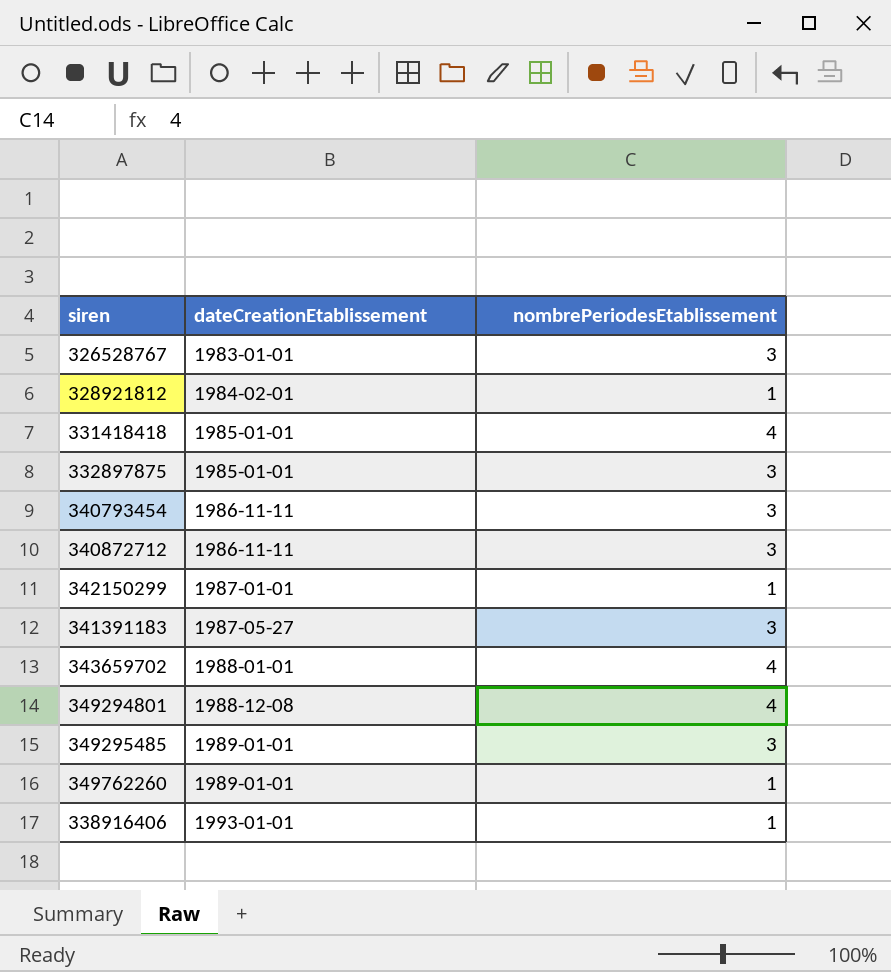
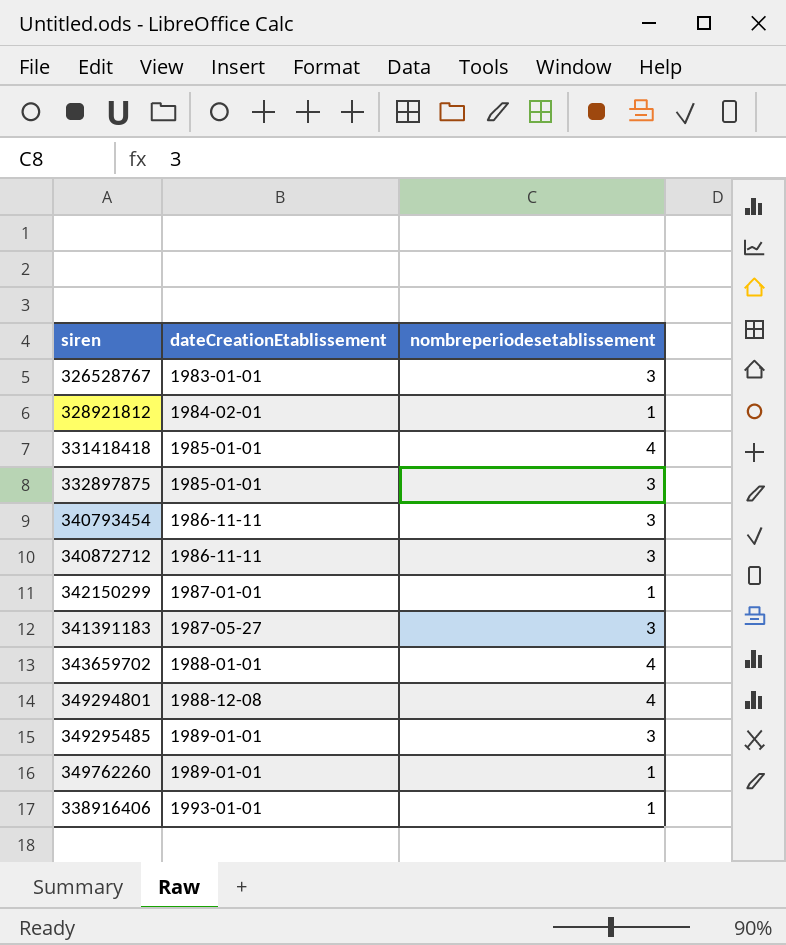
column name: nombrePeriodesEtablissement -> nombreperiodesetablissement

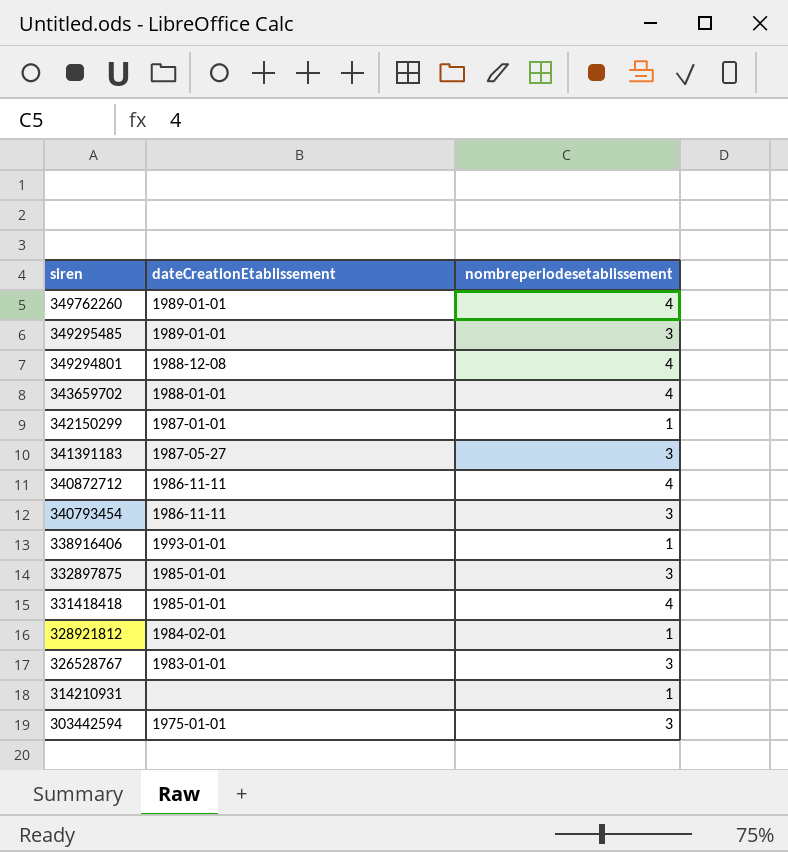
row order: dateCreationEtablissement ascending -> siren descending
349762260 | nombreperiodesetablissement: 1 -> 4
340872712 | nombreperiodesetablissement: 3 -> 4
row 314210931: none -> none | 1
row 303442594: none -> 1975-01-01 | 3

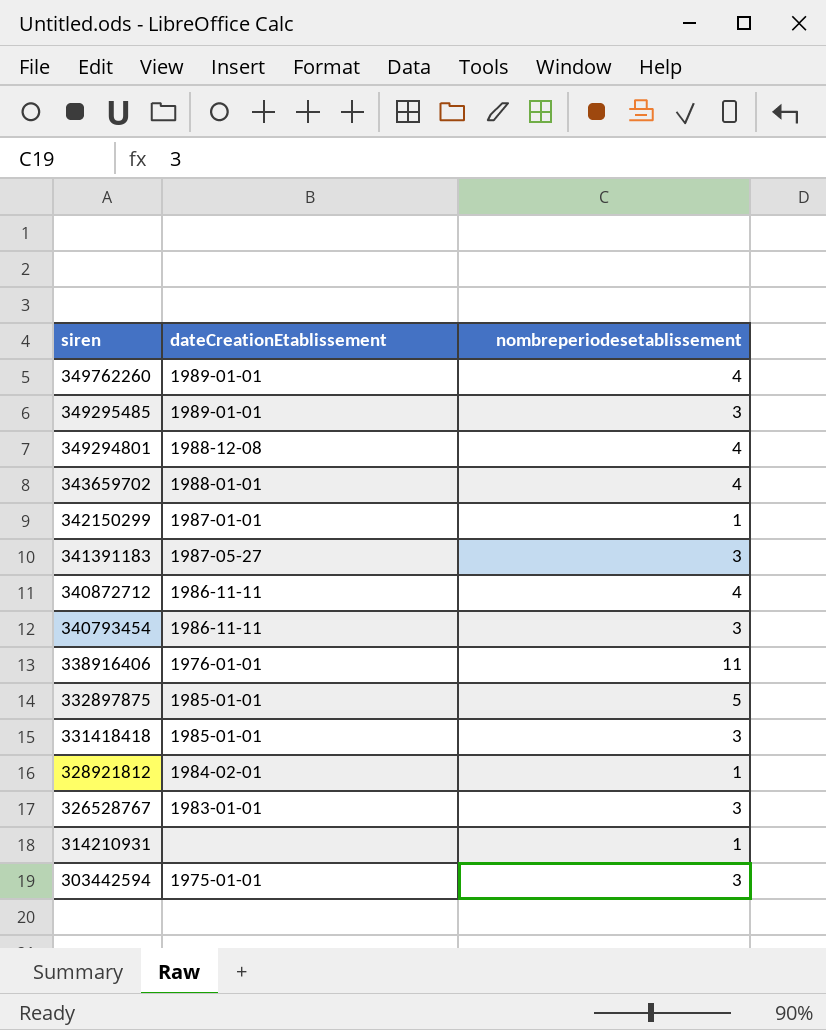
338916406 | dateCreationEtablissement: 1993-01-01 -> 1976-01-01
338916406 | nombreperiodesetablissement: 1 -> 11
332897875 | nombreperiodesetablissement: 3 -> 5
331418418 | nombreperiodesetablissement: 4 -> 3

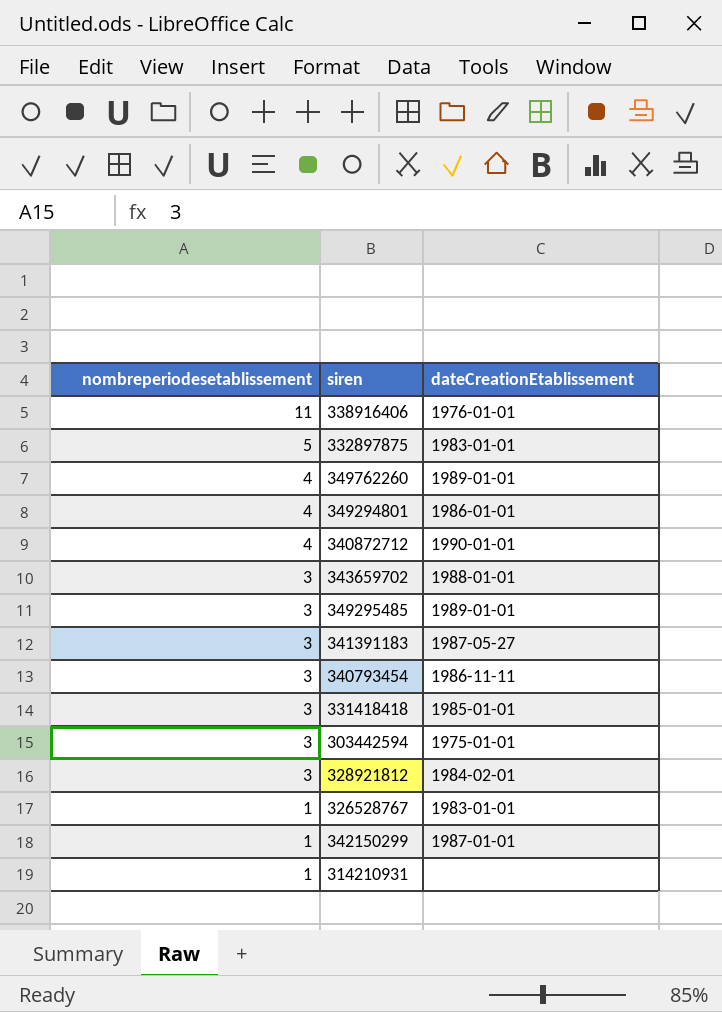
row order: siren descending -> nombreperiodesetablissement descending
column nombreperiodesetablissement | position: 3 -> 1
332897875 | dateCreationEtablissement: 1985-01-01 -> 1983-01-01
349294801 | dateCreationEtablissement: 1988-12-08 -> 1986-01-01
340872712 | dateCreationEtablissement: 1986-11-11 -> 1990-01-01
343659702 | nombreperiodesetablissement: 4 -> 3
328921812 | nombreperiodesetablissement: 1 -> 3
326528767 | nombreperiodesetablissement: 3 -> 1

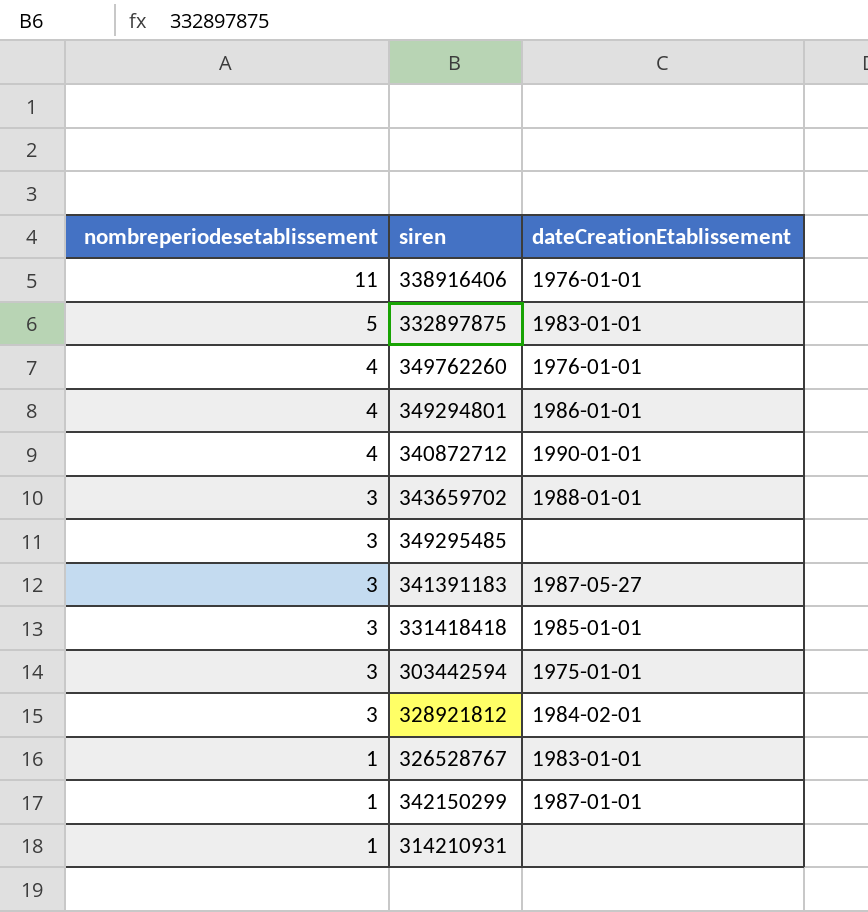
row 340793454: 3 | 1986-11-11 -> none
349762260 | dateCreationEtablissement: 1989-01-01 -> 1976-01-01
349295485 | dateCreationEtablissement: 1989-01-01 -> none

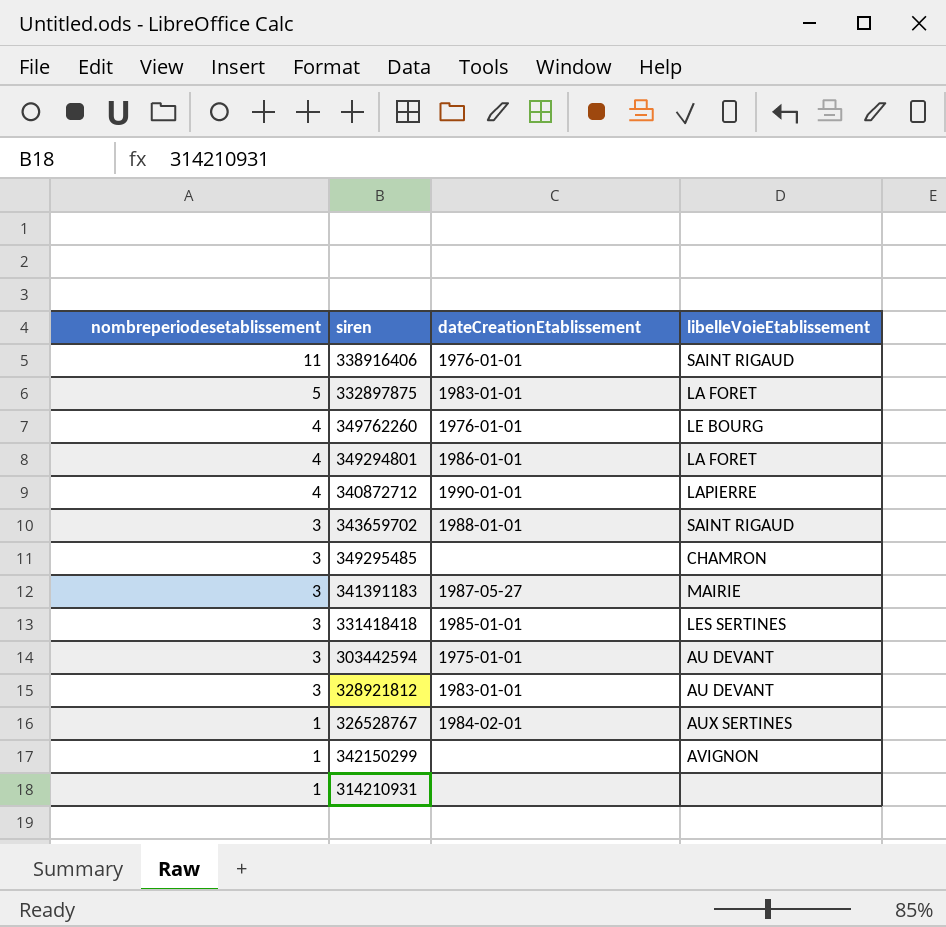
column libelleVoieEtablissement | position: none -> 4
328921812 | dateCreationEtablissement: 1984-02-01 -> 1983-01-01
326528767 | dateCreationEtablissement: 1983-01-01 -> 1984-02-01
342150299 | dateCreationEtablissement: 1987-01-01 -> none

